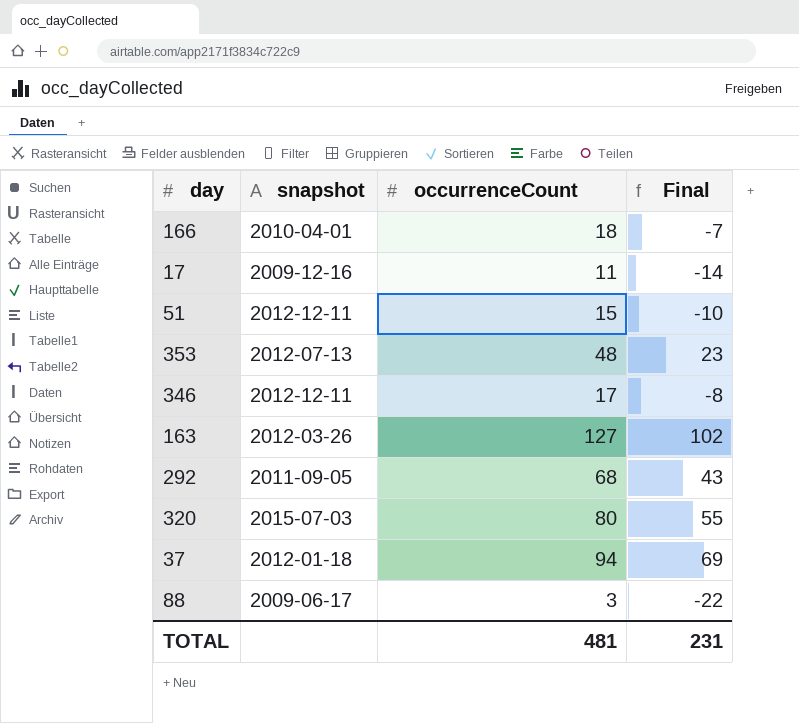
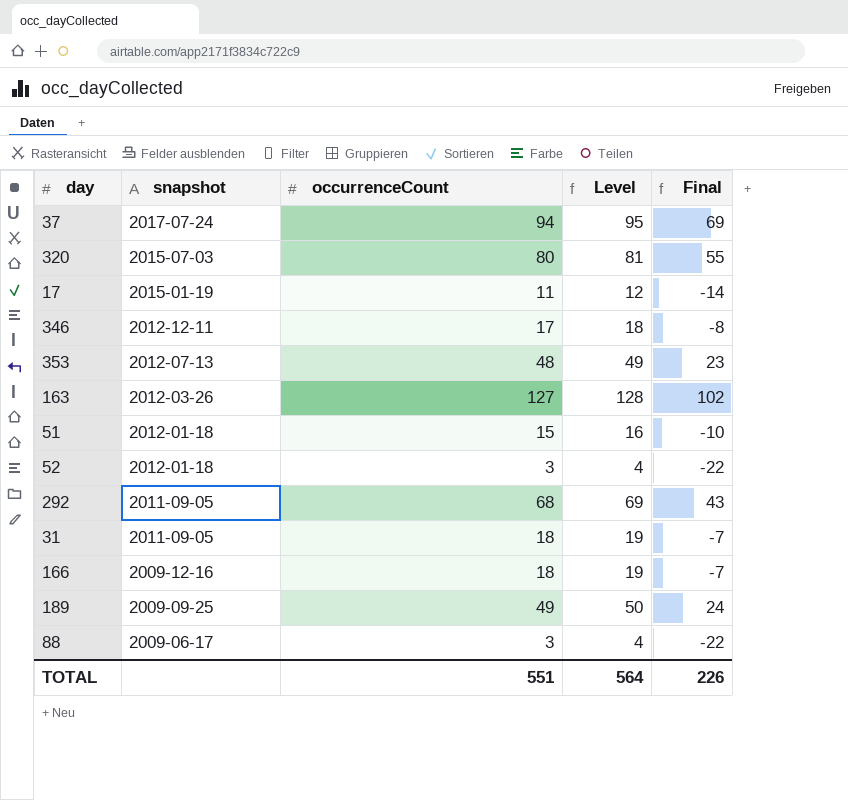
row order: none -> snapshot descending
column Level | formula: none -> [occurrenceCount] + 1
37 | snapshot: 2012-01-18 -> 2017-07-24
17 | snapshot: 2009-12-16 -> 2015-01-19
51 | snapshot: 2012-12-11 -> 2012-01-18
row 52: none -> 2012-01-18 | 3 | 4 | -22
row 31: none -> 2011-09-05 | 18 | 19 | -7
166 | snapshot: 2010-04-01 -> 2009-12-16
row 189: none -> 2009-09-25 | 49 | 50 | 24
TOTAL | occurrenceCount: 481 -> 551
TOTAL | Final: 231 -> 226

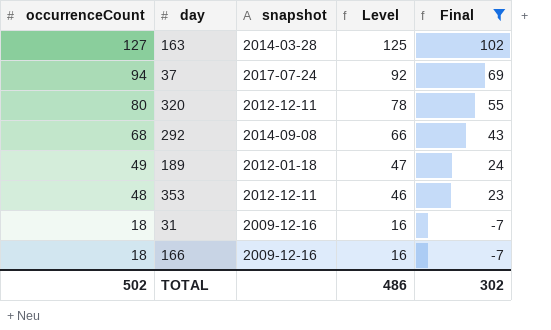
filter: none -> Final >= -7
row order: snapshot descending -> occurrenceCount descending
column occurrenceCount | position: 3 -> 1
column Level | formula: [occurrenceCount] + 1 -> [occurrenceCount] - 2
163 | snapshot: 2012-03-26 -> 2014-03-28
320 | snapshot: 2015-07-03 -> 2012-12-11
292 | snapshot: 2011-09-05 -> 2014-09-08
189 | snapshot: 2009-09-25 -> 2012-01-18
353 | snapshot: 2012-07-13 -> 2012-12-11
31 | snapshot: 2011-09-05 -> 2009-12-16
TOTAL | occurrenceCount: 551 -> 502
TOTAL | Level: 564 -> 486
TOTAL | Final: 226 -> 302

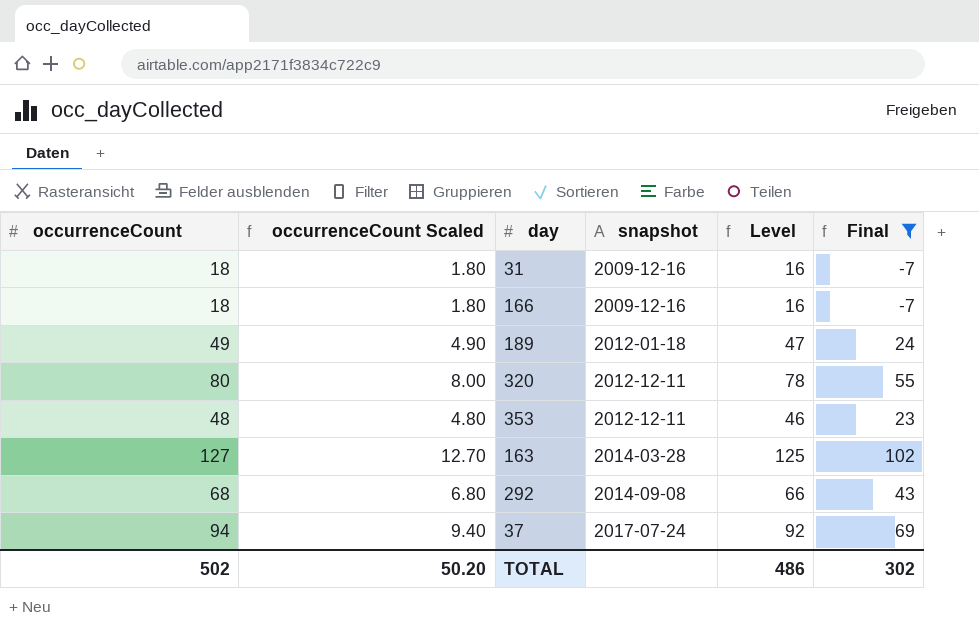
row order: occurrenceCount descending -> snapshot ascending
column occurrenceCount Scaled | formula: none -> [occurrenceCount] * 0.1

